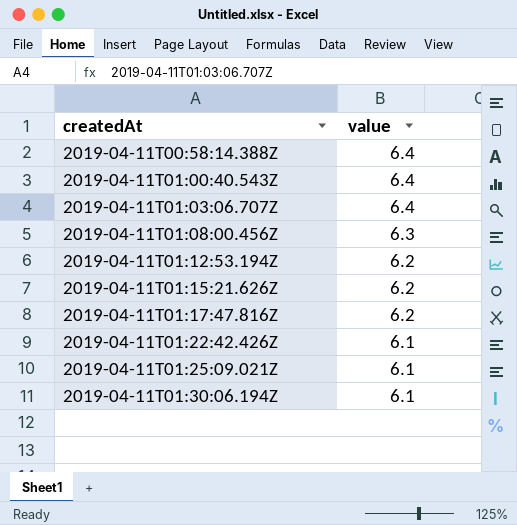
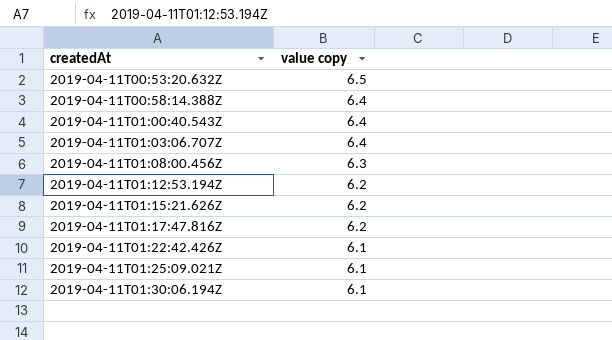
column name: value -> value copy
row 2019-04-11T00:53:20.632Z: none -> 6.5

